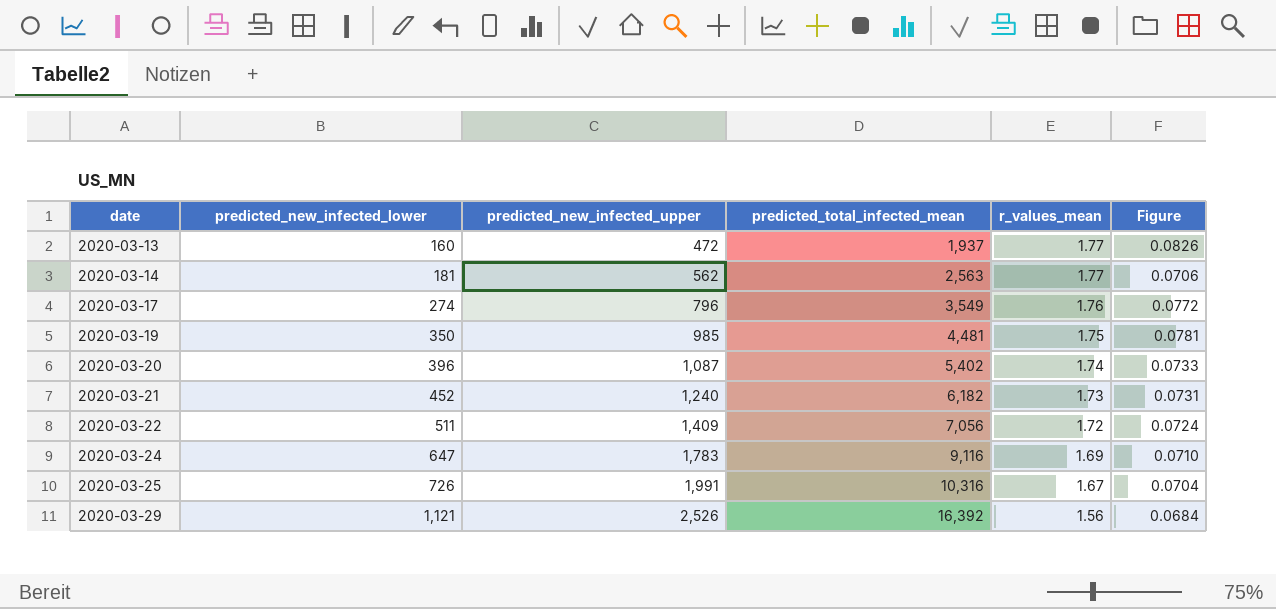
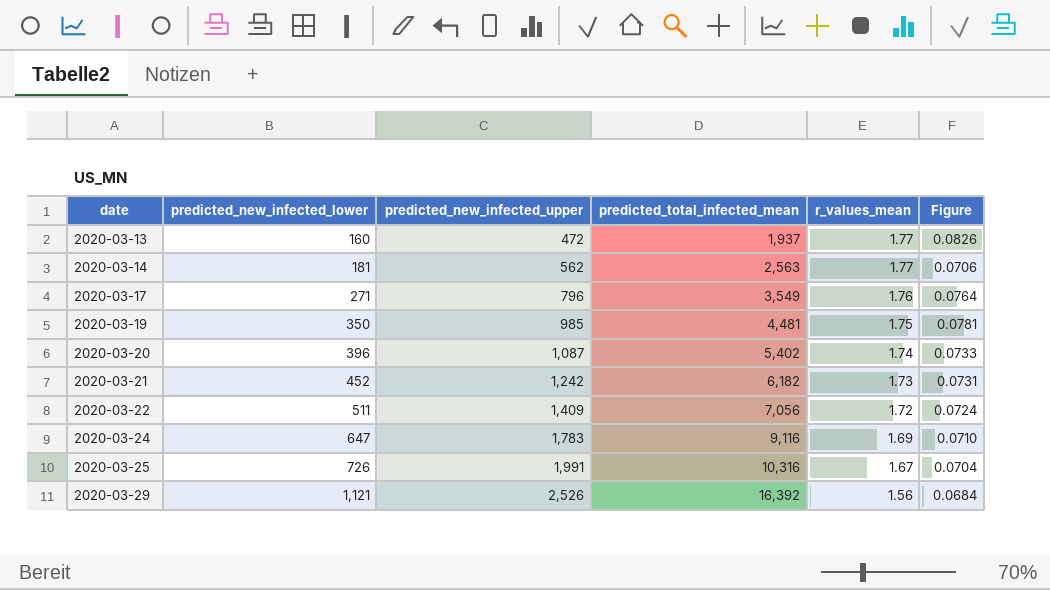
2020-03-17 | predicted_new_infected_lower: 274 -> 271
2020-03-17 | Figure: 0.0772 -> 0.0764
2020-03-21 | predicted_new_infected_upper: 1,240 -> 1,242

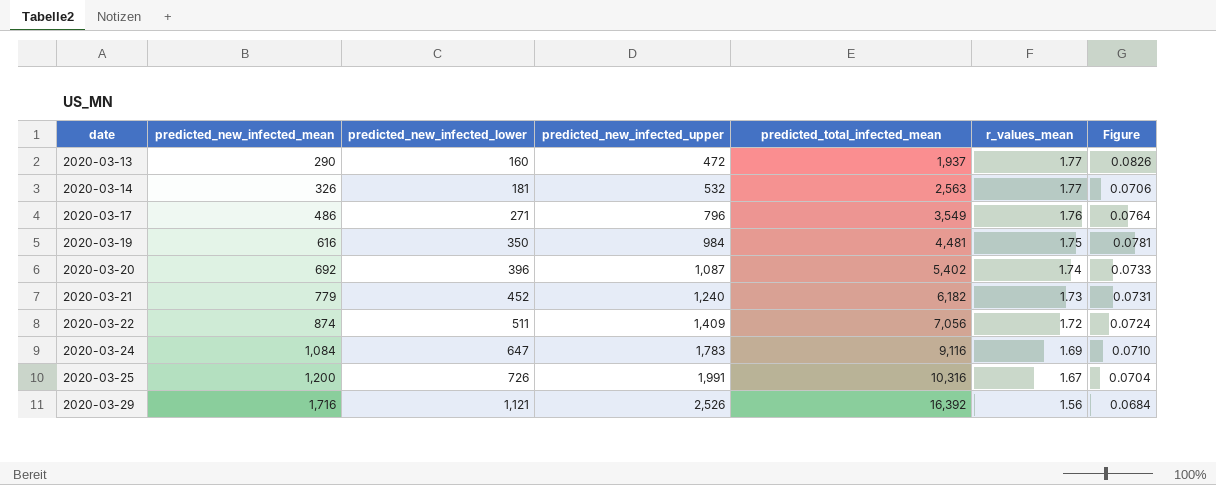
column predicted_new_infected_mean | position: none -> 2
2020-03-14 | predicted_new_infected_upper: 562 -> 532
2020-03-19 | predicted_new_infected_upper: 985 -> 984
2020-03-21 | predicted_new_infected_upper: 1,242 -> 1,240

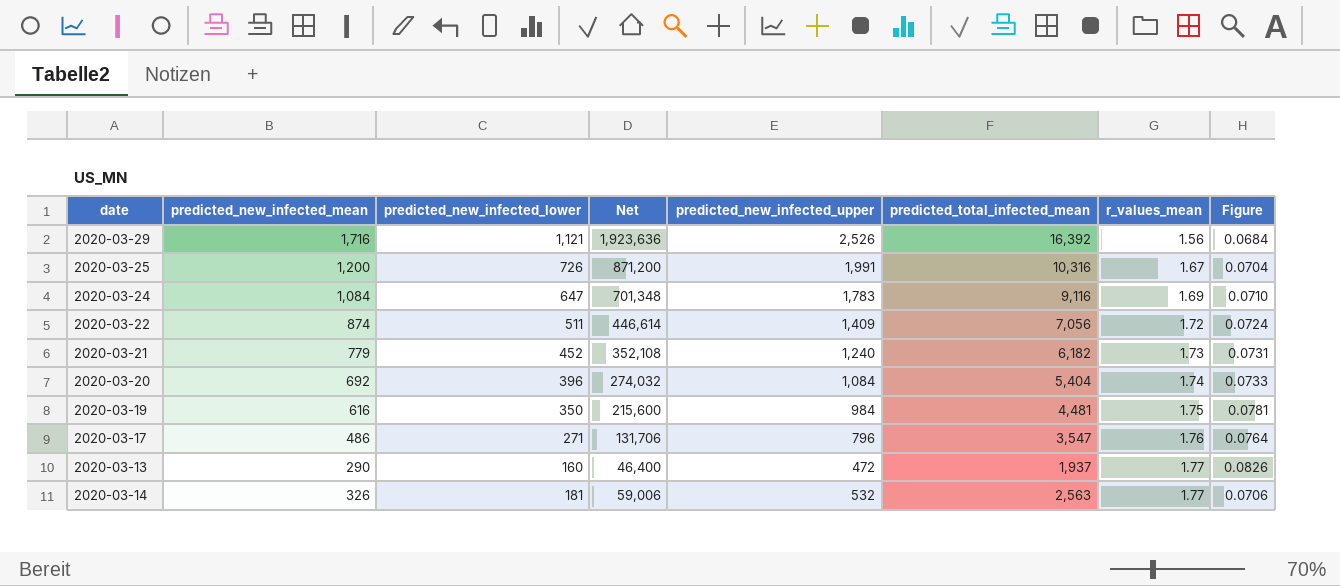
row order: date ascending -> r_values_mean ascending
column Net | formula: none -> [predicted_new_infected_mean] * [predicted_new_infected_lower]
2020-03-20 | predicted_new_infected_upper: 1,087 -> 1,084
2020-03-20 | predicted_total_infected_mean: 5,402 -> 5,404
2020-03-17 | predicted_total_infected_mean: 3,549 -> 3,547

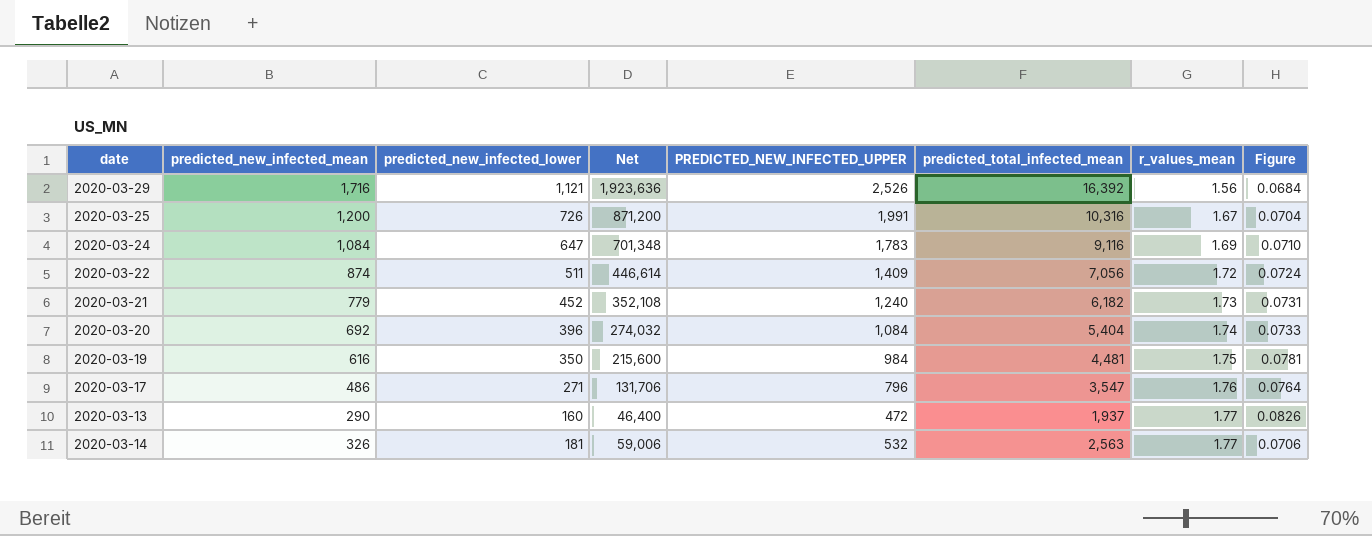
column name: predicted_new_infected_upper -> PREDICTED_NEW_INFECTED_UPPER

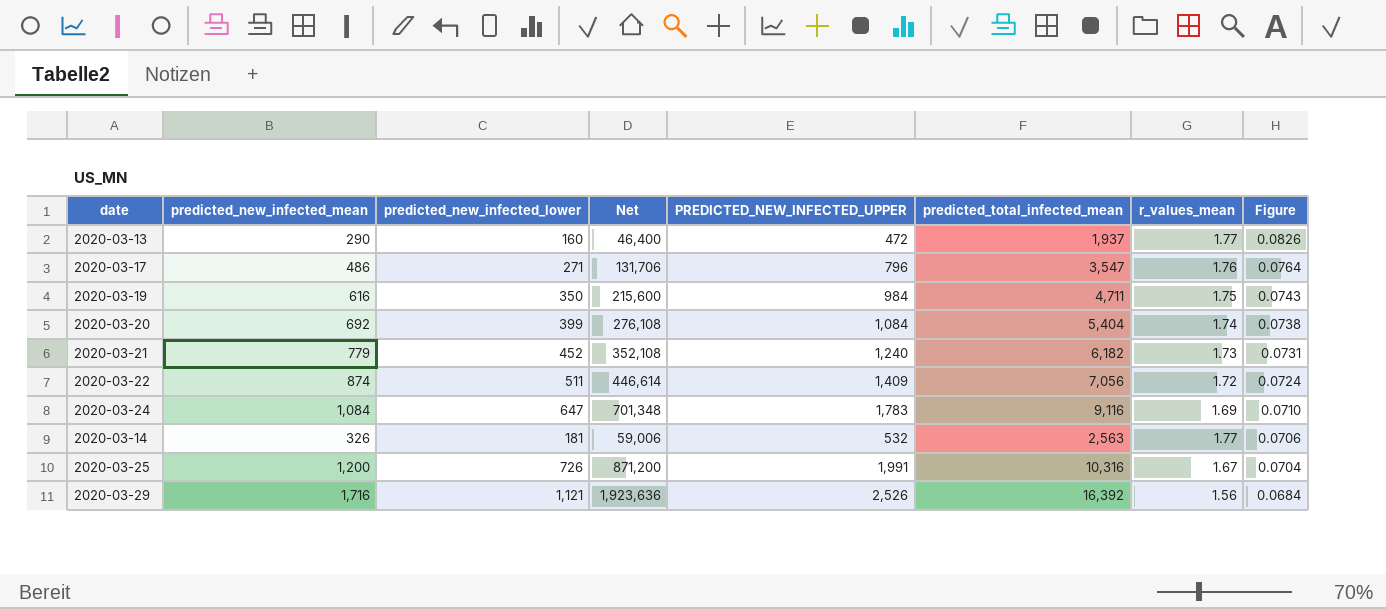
row order: r_values_mean ascending -> Figure descending
2020-03-19 | predicted_total_infected_mean: 4,481 -> 4,711
2020-03-19 | Figure: 0.0781 -> 0.0743
2020-03-20 | predicted_new_infected_lower: 396 -> 399
2020-03-20 | Net: 274,032 -> 276,108
2020-03-20 | Figure: 0.0733 -> 0.0738

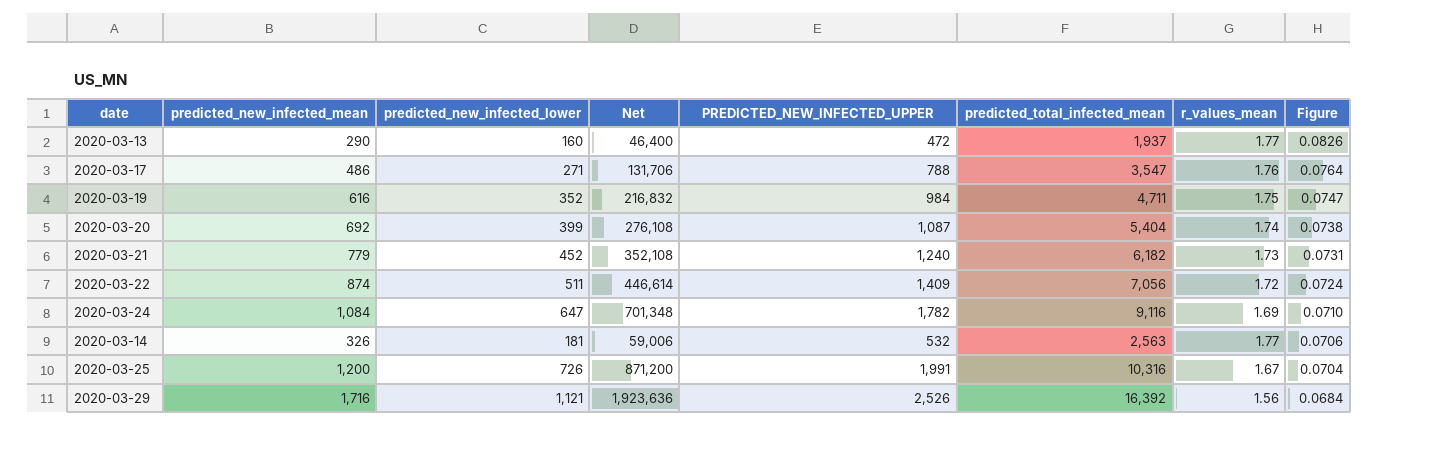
2020-03-17 | PREDICTED_NEW_INFECTED_UPPER: 796 -> 788
2020-03-19 | predicted_new_infected_lower: 350 -> 352
2020-03-19 | Net: 215,600 -> 216,832
2020-03-19 | Figure: 0.0743 -> 0.0747
2020-03-20 | PREDICTED_NEW_INFECTED_UPPER: 1,084 -> 1,087
2020-03-24 | PREDICTED_NEW_INFECTED_UPPER: 1,783 -> 1,782

